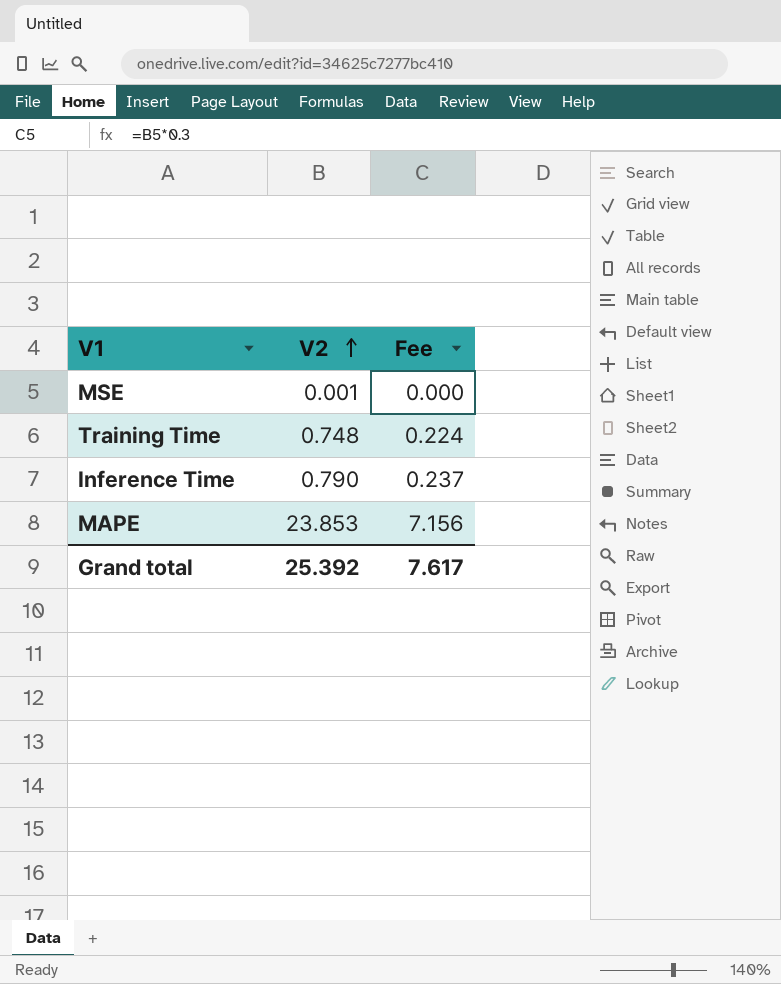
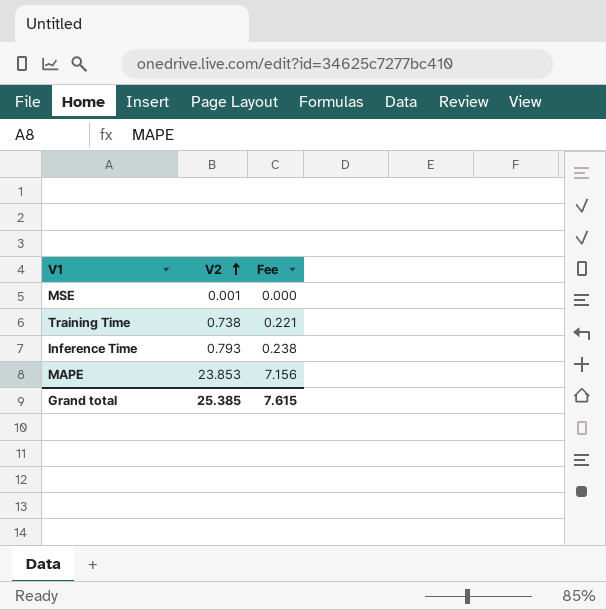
Training Time | V2: 0.748 -> 0.738
Training Time | Fee: 0.224 -> 0.221
Inference Time | V2: 0.790 -> 0.793
Inference Time | Fee: 0.237 -> 0.238
Grand total | V2: 25.392 -> 25.385
Grand total | Fee: 7.617 -> 7.615

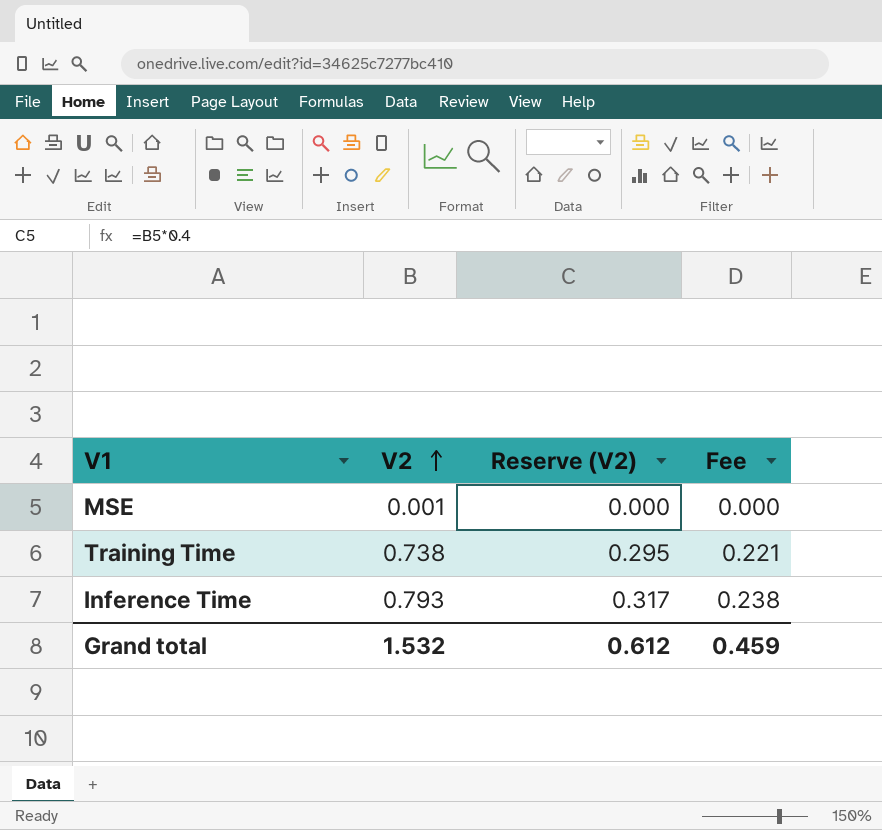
column Reserve (V2) | formula: none -> [V2] * 0.4
row MAPE: 23.853 | 7.156 -> none
Grand total | V2: 25.385 -> 1.532
Grand total | Fee: 7.615 -> 0.459

